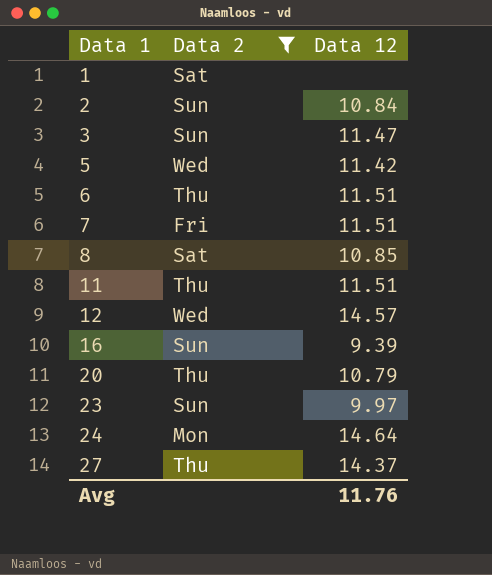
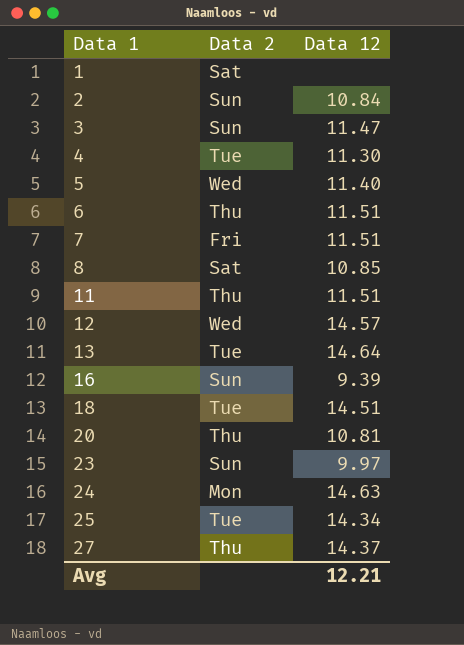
filter: Data 2 != Tue -> none
5 | Data 12: 11.42 -> 11.40
20 | Data 12: 10.79 -> 10.81
24 | Data 12: 14.64 -> 14.63
Avg | Data 12: 11.76 -> 12.21

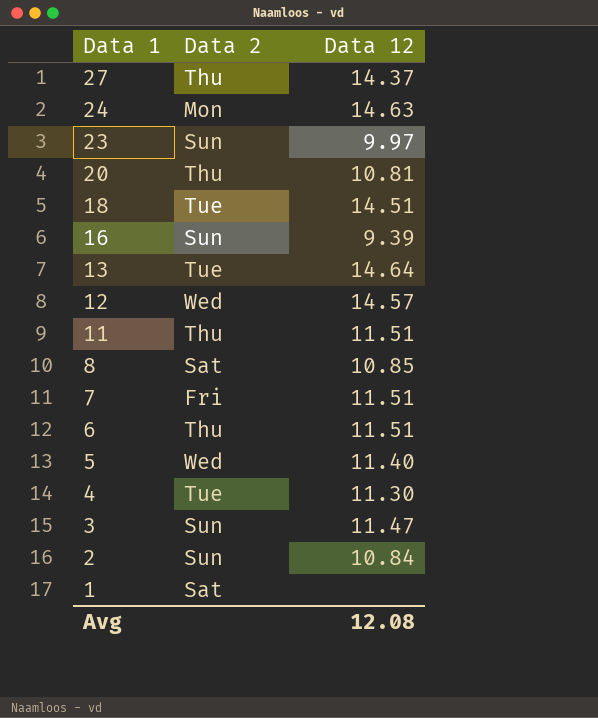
row order: Data 1 ascending -> Data 1 descending
row 25: Tue | 14.34 -> none
Avg | Data 12: 12.21 -> 12.08

